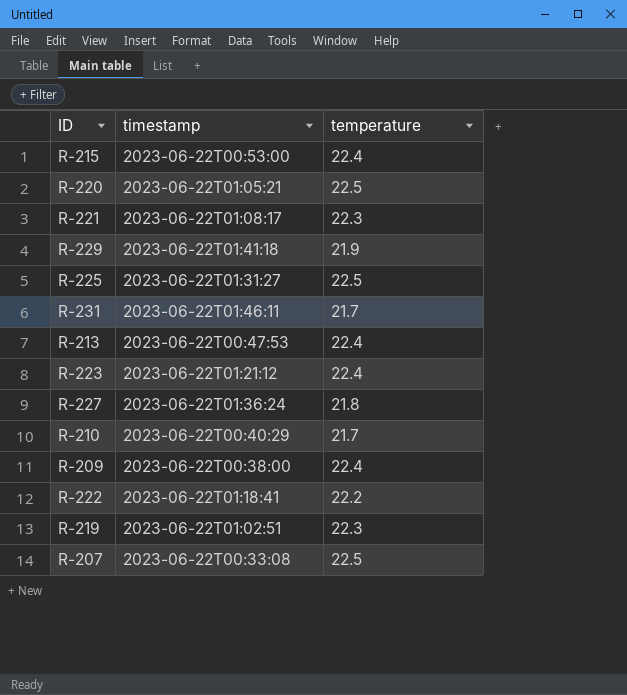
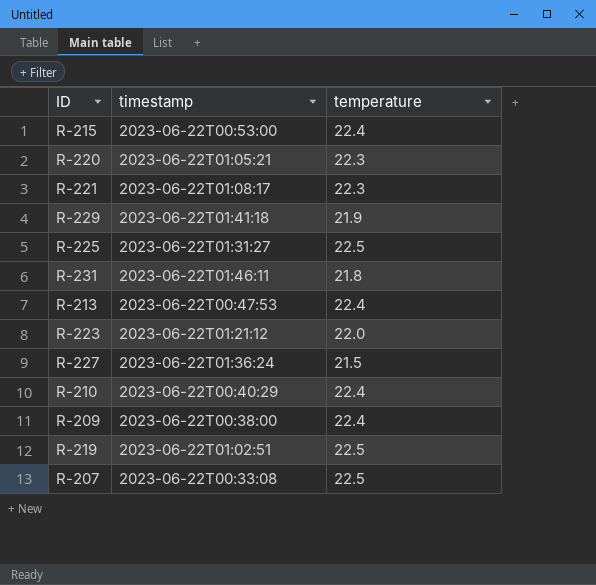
row R-222: 2023-06-22T01:18:41 | 22.2 -> none
R-220 | temperature: 22.5 -> 22.3
R-231 | temperature: 21.7 -> 21.8
R-223 | temperature: 22.4 -> 22.0
R-227 | temperature: 21.8 -> 21.5
R-210 | temperature: 21.7 -> 22.4
R-219 | temperature: 22.3 -> 22.5

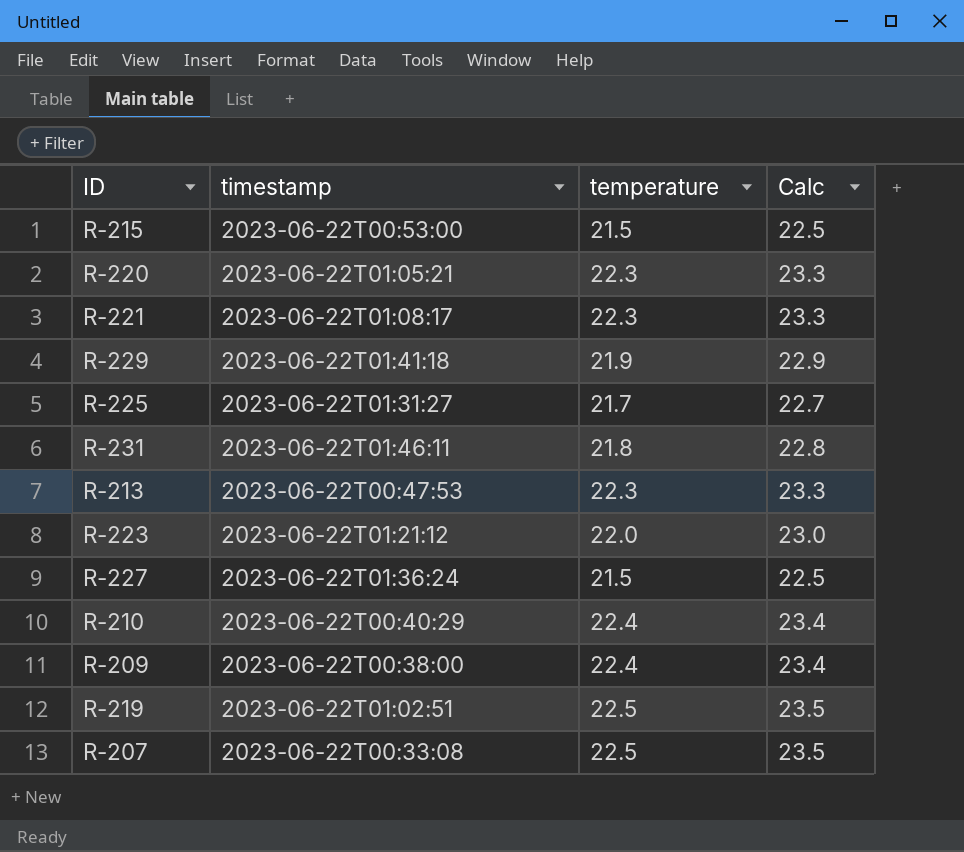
column Calc | formula: none -> [temperature] + 1
R-215 | temperature: 22.4 -> 21.5
R-225 | temperature: 22.5 -> 21.7
R-213 | temperature: 22.4 -> 22.3

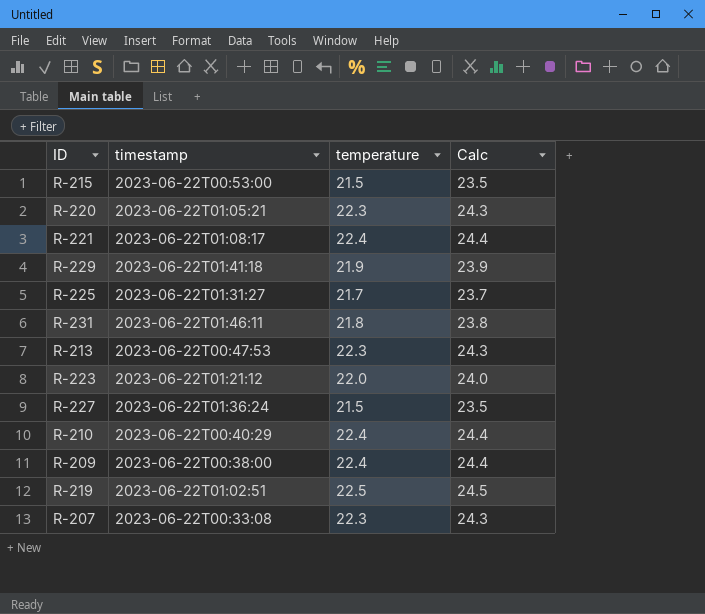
column Calc | formula: [temperature] + 1 -> [temperature] + 2
R-221 | temperature: 22.3 -> 22.4
R-207 | temperature: 22.5 -> 22.3

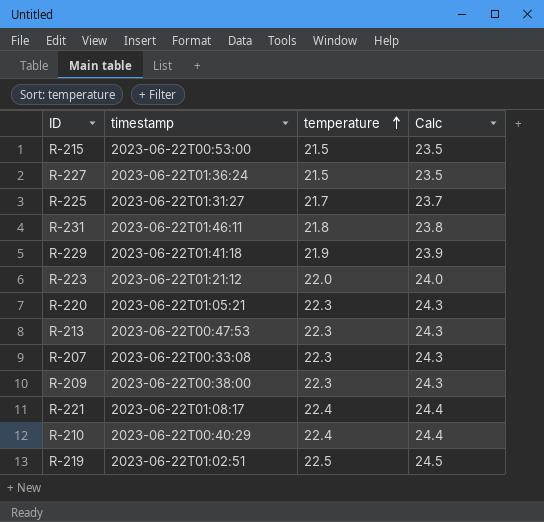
row order: none -> temperature ascending
R-209 | temperature: 22.4 -> 22.3
R-209 | Calc: 24.4 -> 24.3

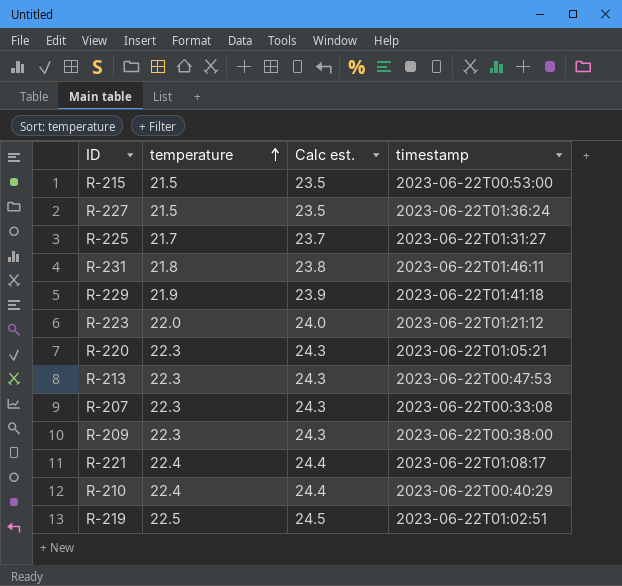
column name: Calc -> Calc est.
column timestamp | position: 2 -> 4

